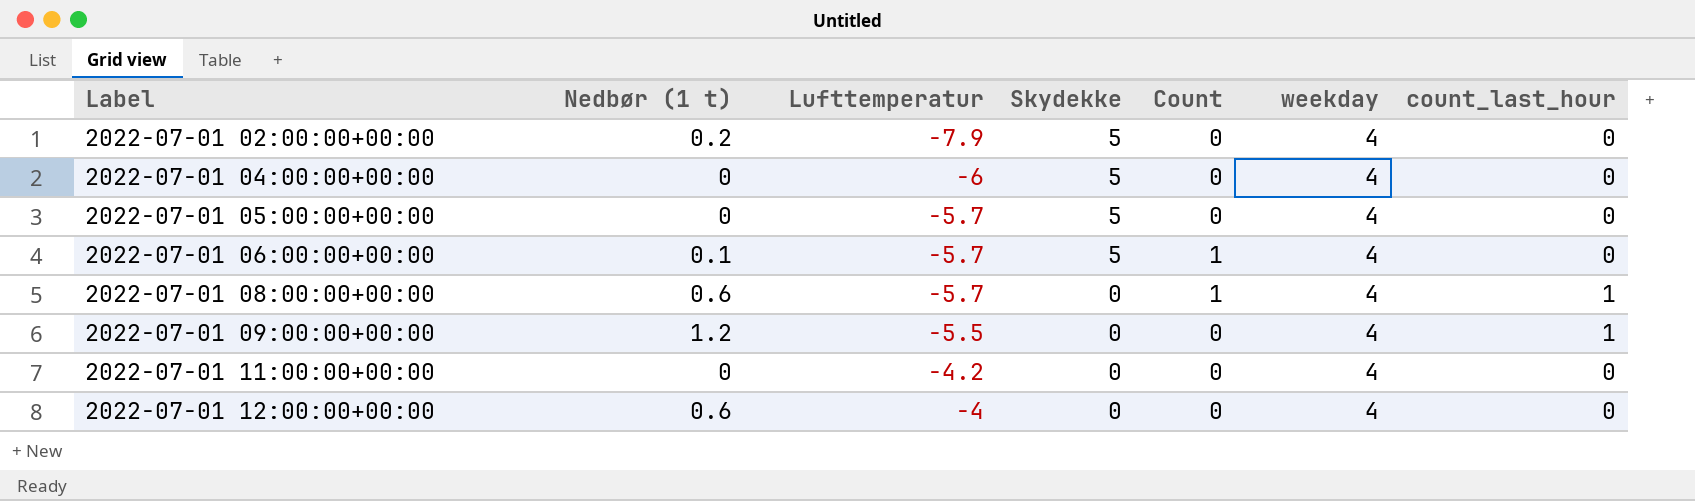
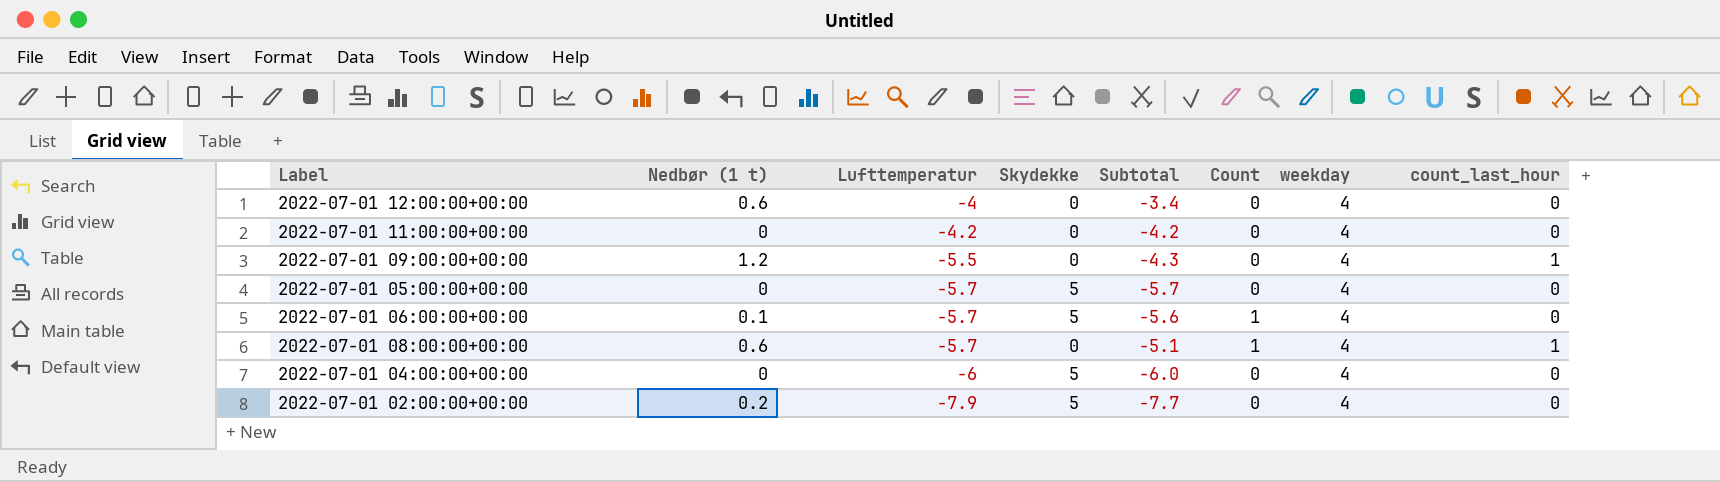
row order: Label ascending -> Lufttemperatur descending
column Subtotal | formula: none -> [Nedbør (1 t)] + [Lufttemperatur]

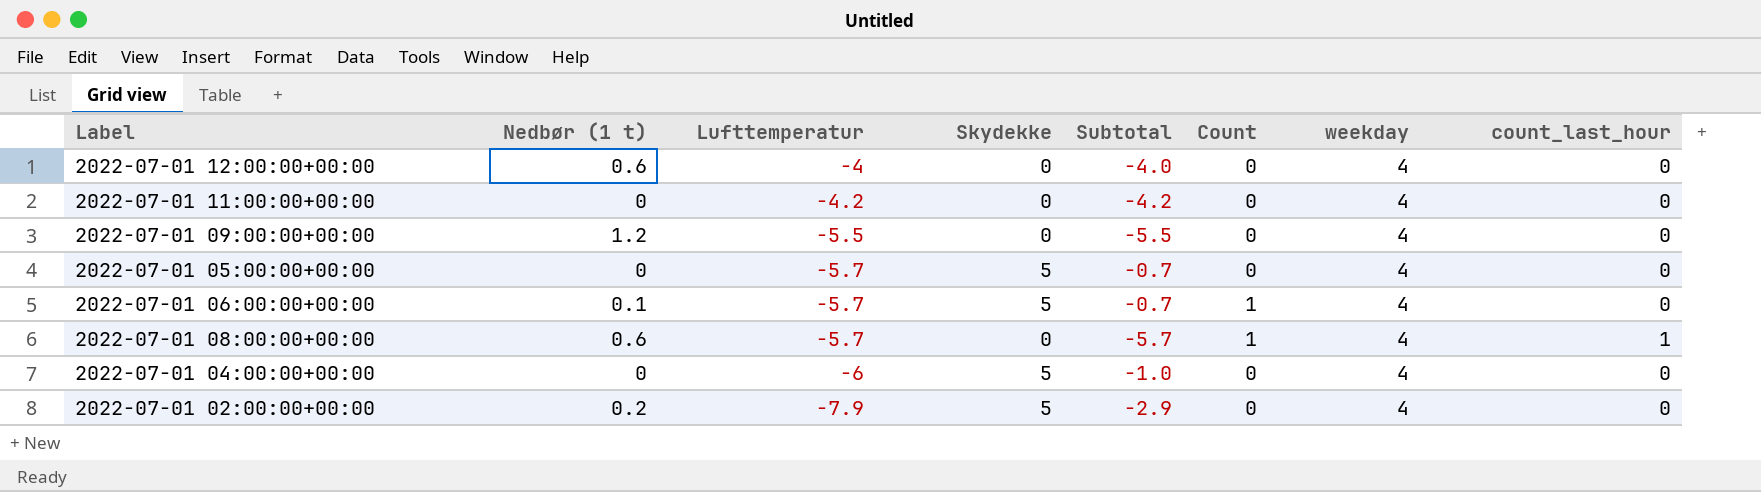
column Subtotal | formula: [Nedbør (1 t)] + [Lufttemperatur] -> [Lufttemperatur] + [Skydekke]
2022-07-01 09:00:00+00:00 | count_last_hour: 1 -> 0

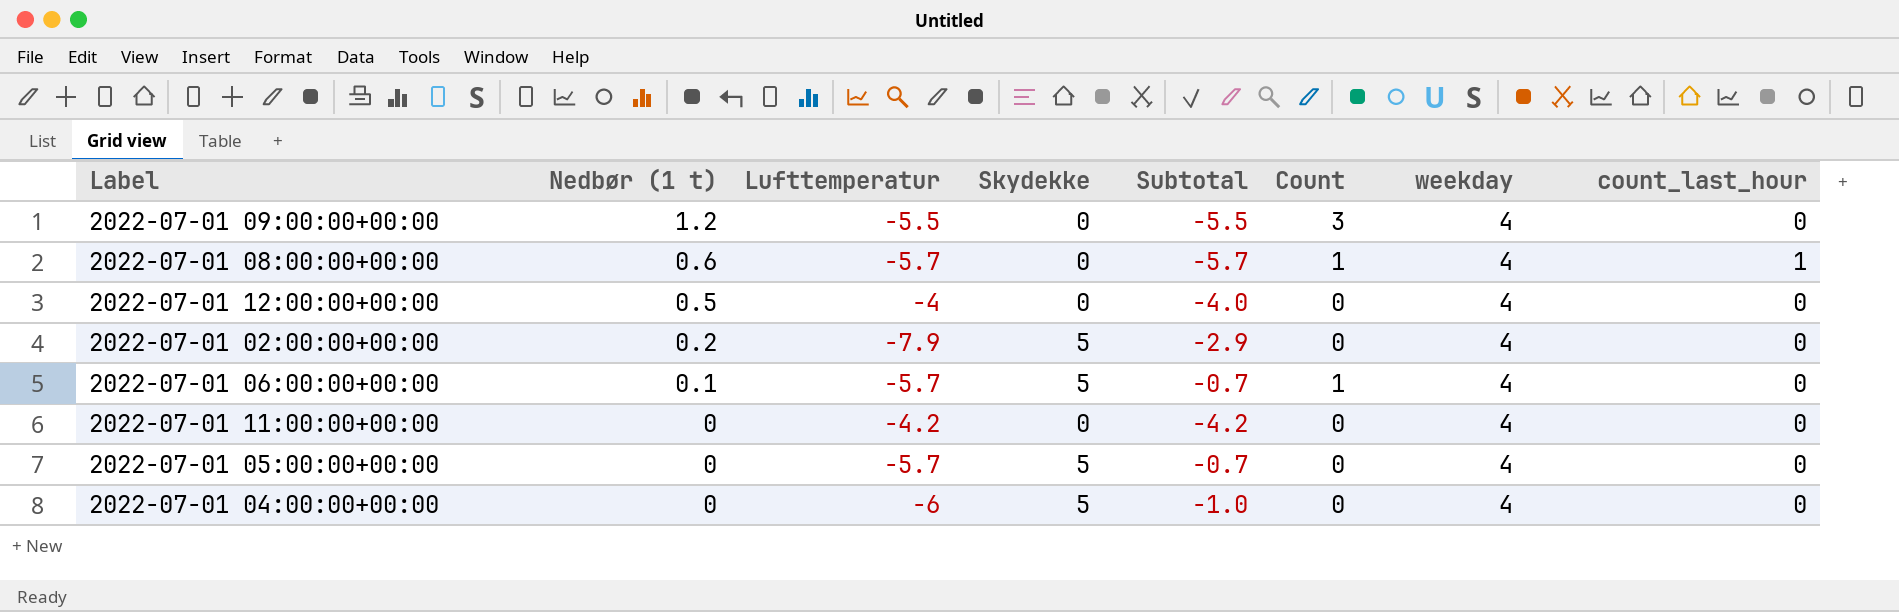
row order: Lufttemperatur descending -> Nedbør (1 t) descending
2022-07-01 09:00:00+00:00 | Count: 0 -> 3
2022-07-01 12:00:00+00:00 | Nedbør (1 t): 0.6 -> 0.5

